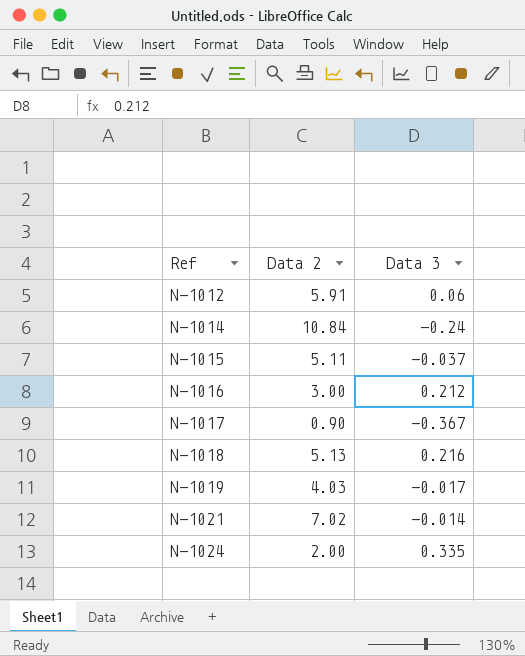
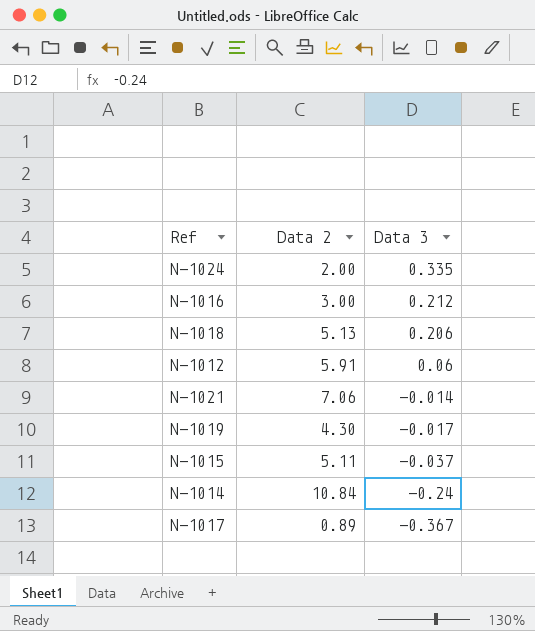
row order: Ref ascending -> Data 3 descending
N-1018 | Data 3: 0.216 -> 0.206
N-1021 | Data 2: 7.02 -> 7.06
N-1019 | Data 2: 4.03 -> 4.30
N-1017 | Data 2: 0.90 -> 0.89

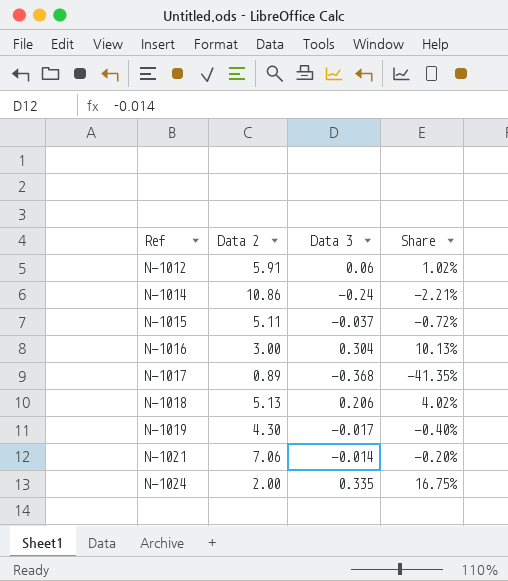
row order: Data 3 descending -> Ref ascending
column Share | formula: none -> [Data 3] / [Data 2]
N-1014 | Data 2: 10.84 -> 10.86
N-1016 | Data 3: 0.212 -> 0.304
N-1017 | Data 3: -0.367 -> -0.368

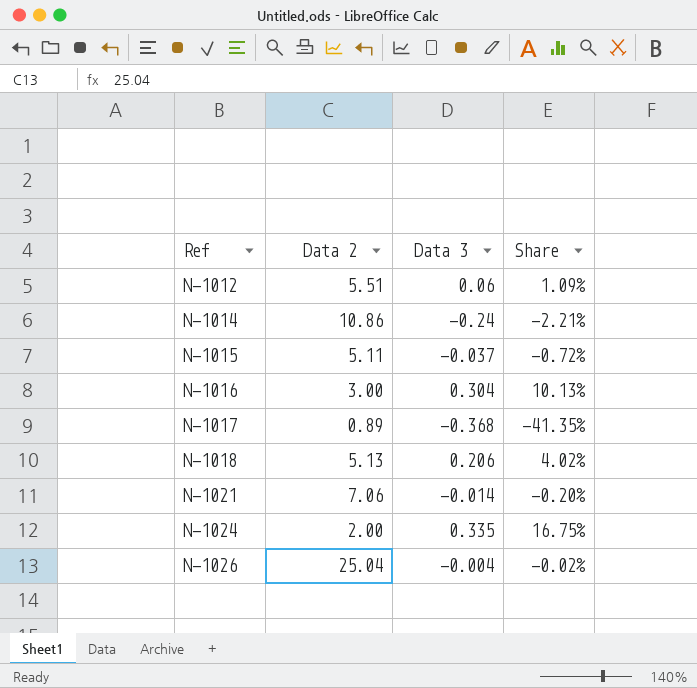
row N-1019: 4.30 | -0.017 | -0.40% -> none
N-1012 | Data 2: 5.91 -> 5.51
N-1012 | Share: 1.02% -> 1.09%
row N-1026: none -> 25.04 | -0.004 | -0.02%

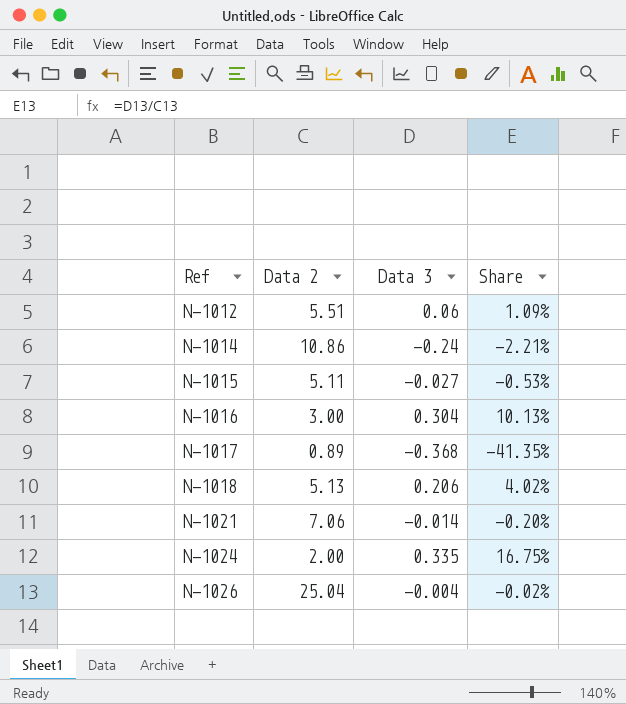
N-1015 | Data 3: -0.037 -> -0.027
N-1015 | Share: -0.72% -> -0.53%

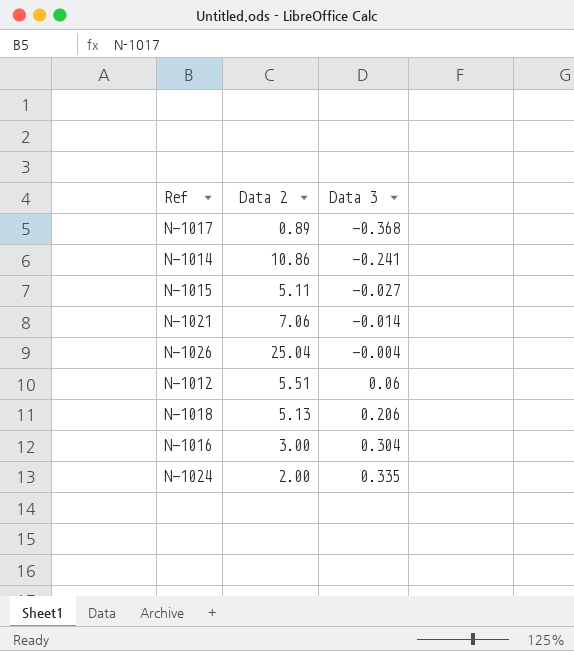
row order: Ref ascending -> Data 3 ascending
column Share | formula: [Data 3] / [Data 2] -> none
N-1014 | Data 3: -0.24 -> -0.241

